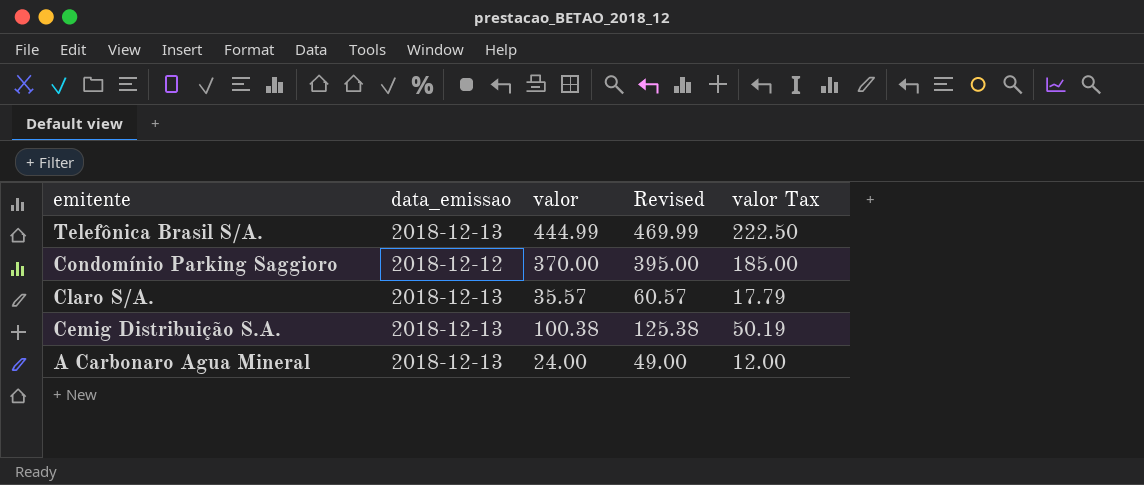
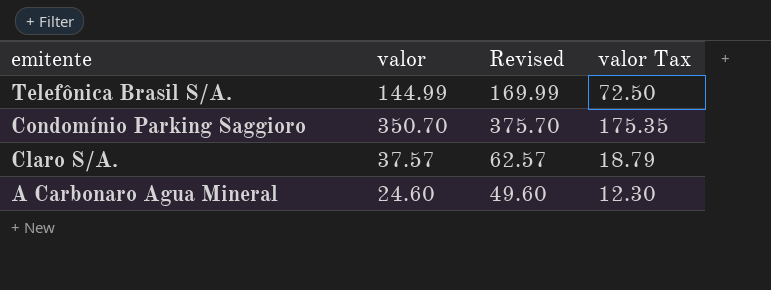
column data_emissao | position: 2 -> none
row Cemig Distribuição S.A.: 2018-12-13 | 100.38 | 125.38 | 50.19 -> none
Telefônica Brasil S/A. | valor: 444.99 -> 144.99
Telefônica Brasil S/A. | Revised: 469.99 -> 169.99
Telefônica Brasil S/A. | valor Tax: 222.50 -> 72.50
Condomínio Parking Saggioro | valor: 370.00 -> 350.70
Condomínio Parking Saggioro | Revised: 395.00 -> 375.70
Condomínio Parking Saggioro | valor Tax: 185.00 -> 175.35
Claro S/A. | valor: 35.57 -> 37.57
Claro S/A. | Revised: 60.57 -> 62.57
Claro S/A. | valor Tax: 17.79 -> 18.79
A Carbonaro Agua Mineral | valor: 24.00 -> 24.60
A Carbonaro Agua Mineral | Revised: 49.00 -> 49.60
A Carbonaro Agua Mineral | valor Tax: 12.00 -> 12.30

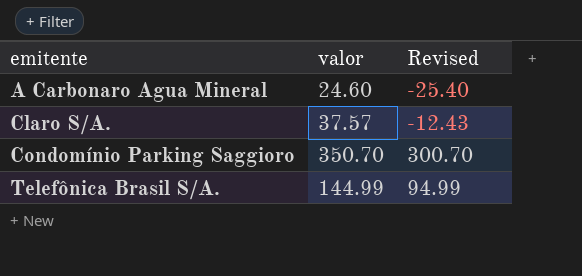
row order: emitente descending -> emitente ascending
column valor Tax | formula: [valor] * 0.5 -> none
column Revised | formula: [valor] + 25 -> [valor] - 50

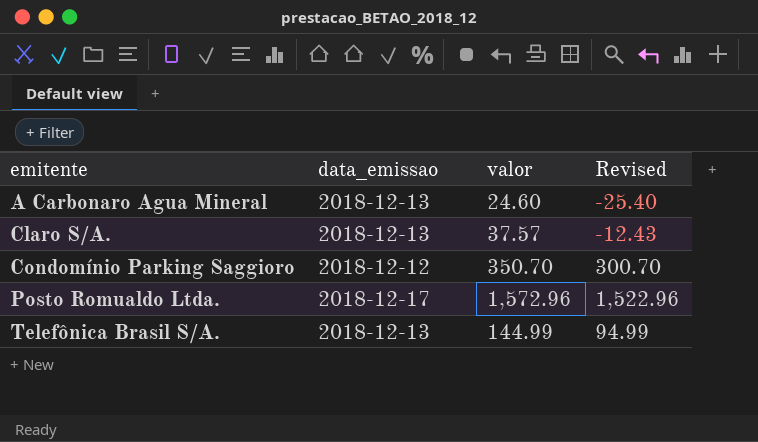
column data_emissao | position: none -> 2
row Posto Romualdo Ltda.: none -> 2018-12-17 | 1,572.96 | 1,522.96

